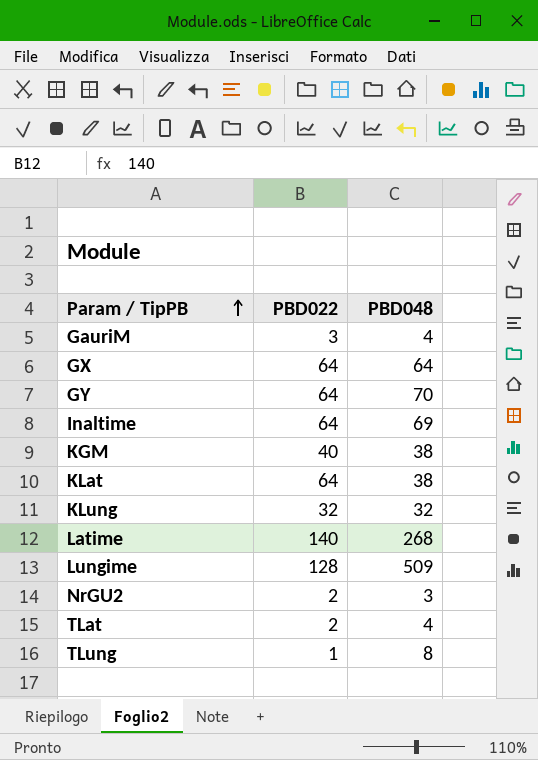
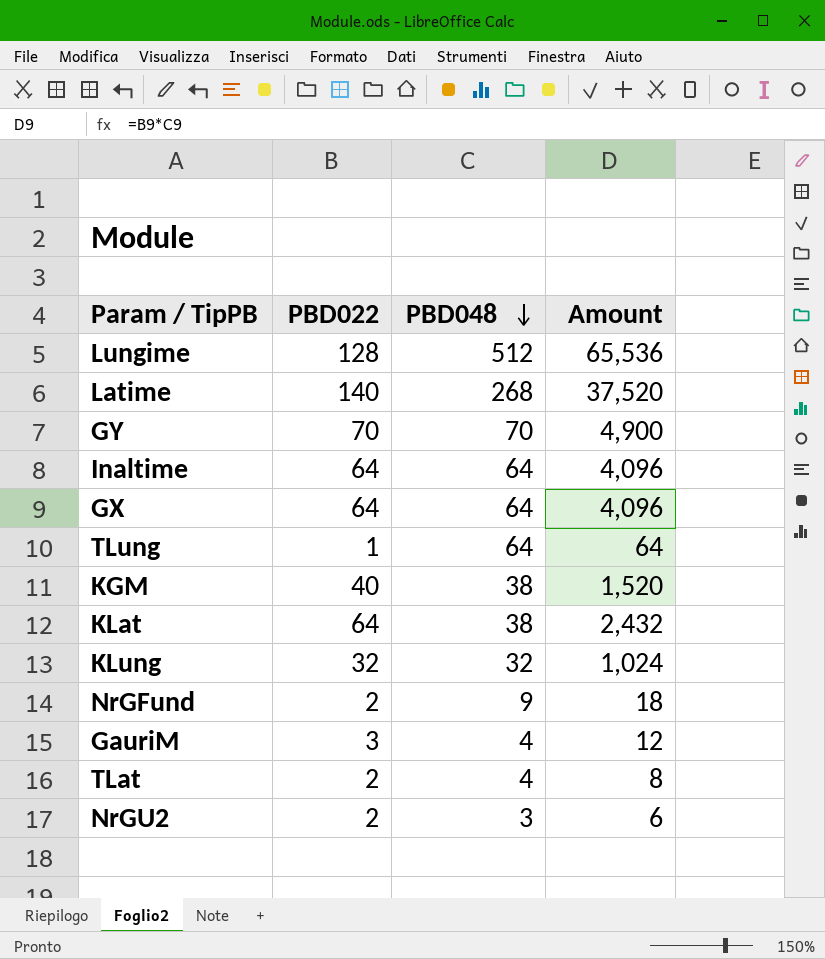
row order: Param / TipPB ascending -> PBD048 descending
column Amount | formula: none -> [PBD022] * [PBD048]
Lungime | PBD048: 509 -> 512
GY | PBD022: 64 -> 70
Inaltime | PBD048: 69 -> 64
TLung | PBD048: 8 -> 64
row NrGFund: none -> 2 | 9 | 18

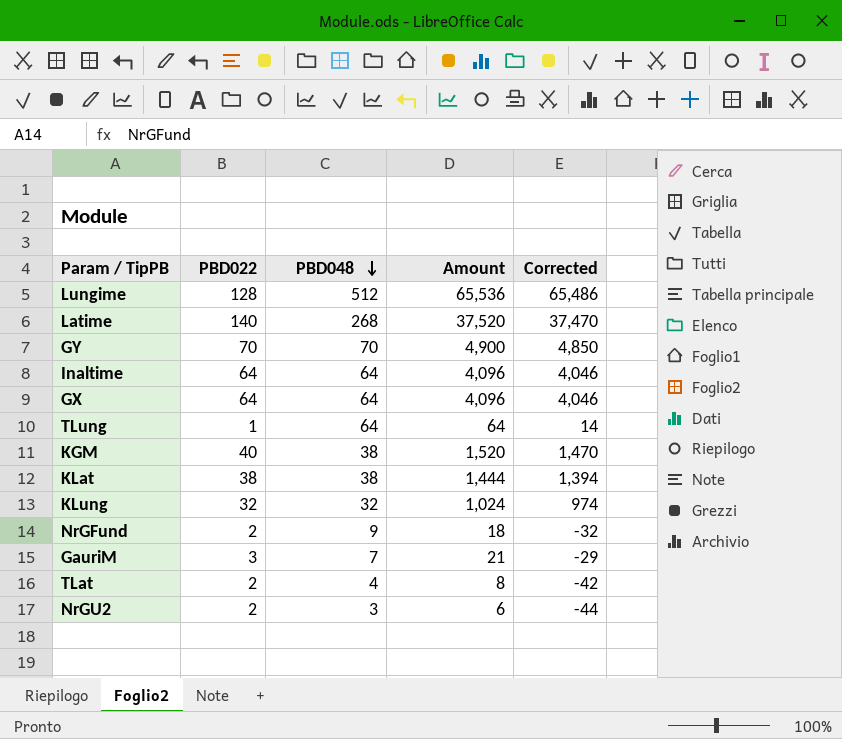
column Corrected | formula: none -> [Amount] - 50
KLat | PBD022: 64 -> 38
KLat | Amount: 2,432 -> 1,444
GauriM | PBD048: 4 -> 7
GauriM | Amount: 12 -> 21

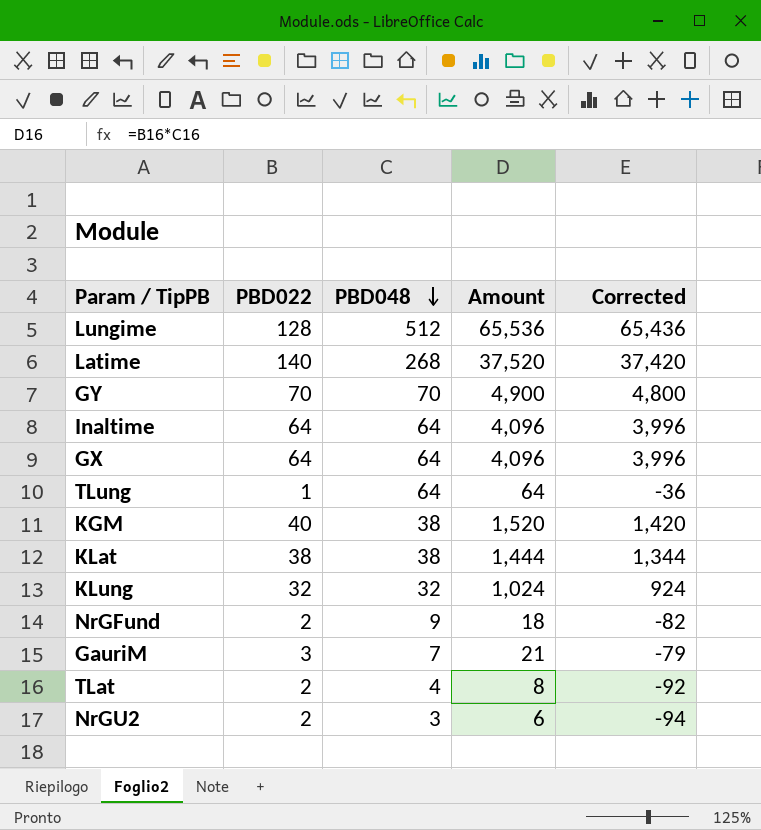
column Corrected | formula: [Amount] - 50 -> [Amount] - 100

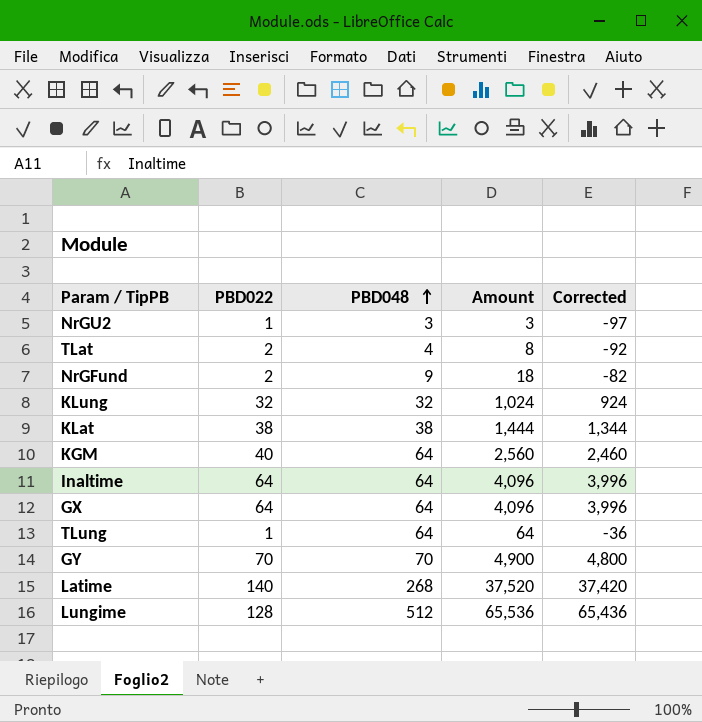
row order: PBD048 descending -> PBD048 ascending
row GauriM: 3 | 7 | 21 | -79 -> none
NrGU2 | PBD022: 2 -> 1
NrGU2 | Amount: 6 -> 3
NrGU2 | Corrected: -94 -> -97
KGM | PBD048: 38 -> 64
KGM | Amount: 1,520 -> 2,560
KGM | Corrected: 1,420 -> 2,460

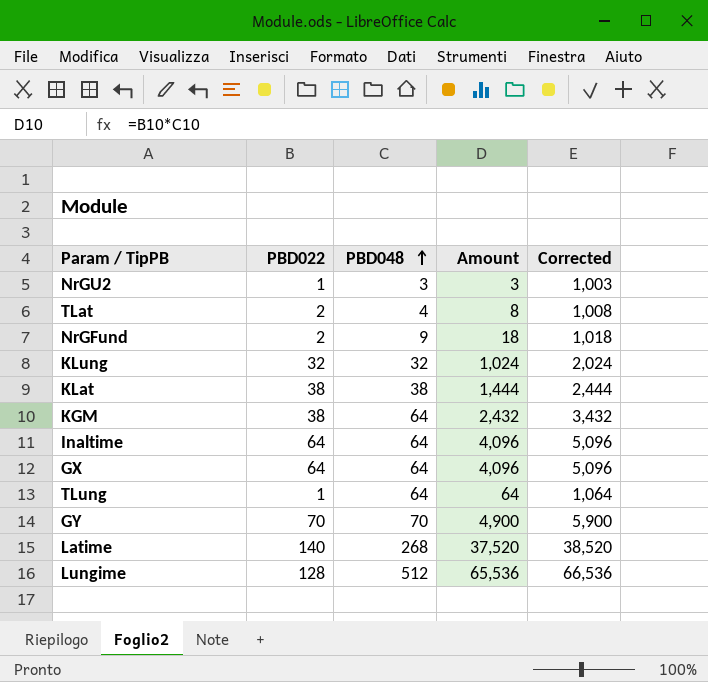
column Corrected | formula: [Amount] - 100 -> [Amount] + 1000
KGM | PBD022: 40 -> 38
KGM | Amount: 2,560 -> 2,432

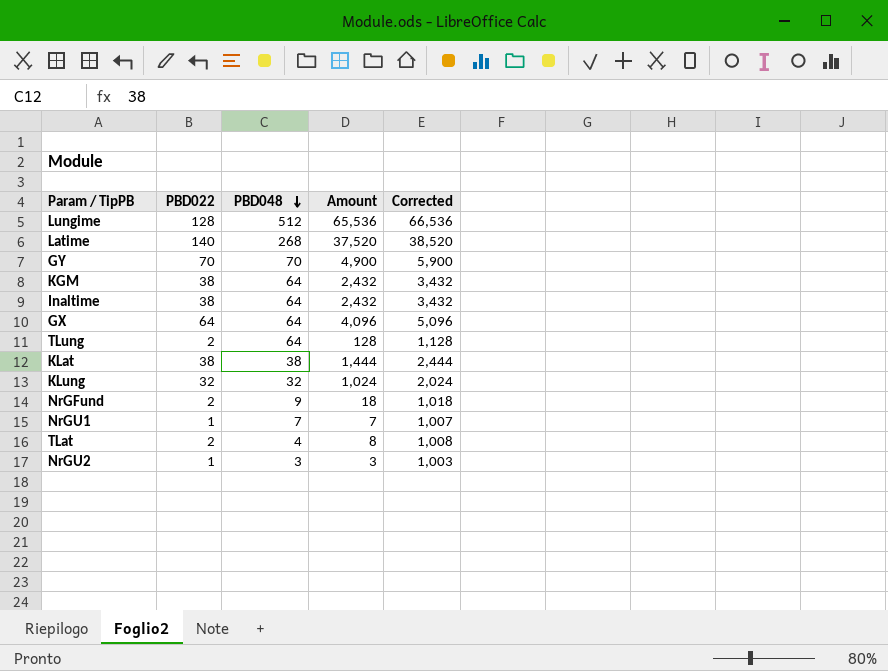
row order: PBD048 ascending -> PBD048 descending
Inaltime | PBD022: 64 -> 38
Inaltime | Amount: 4,096 -> 2,432
Inaltime | Corrected: 5,096 -> 3,432
TLung | PBD022: 1 -> 2
TLung | Amount: 64 -> 128
TLung | Corrected: 1,064 -> 1,128
row NrGU1: none -> 1 | 7 | 7 | 1,007

